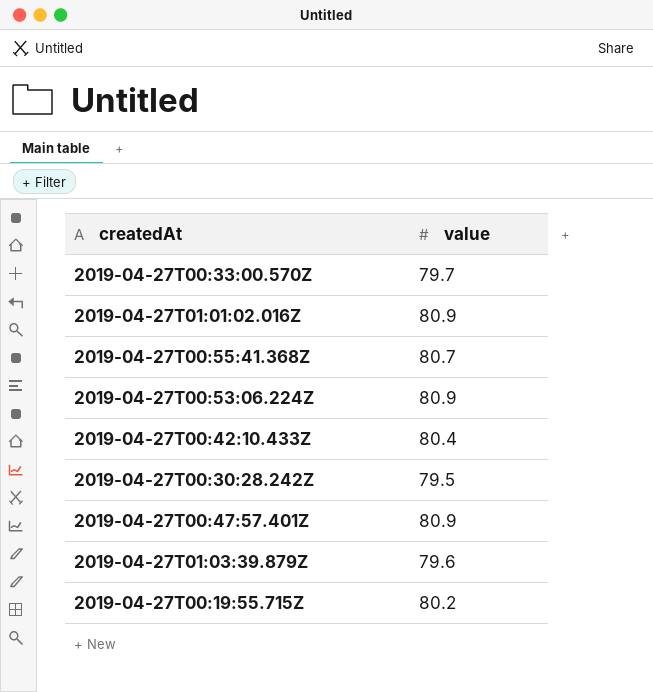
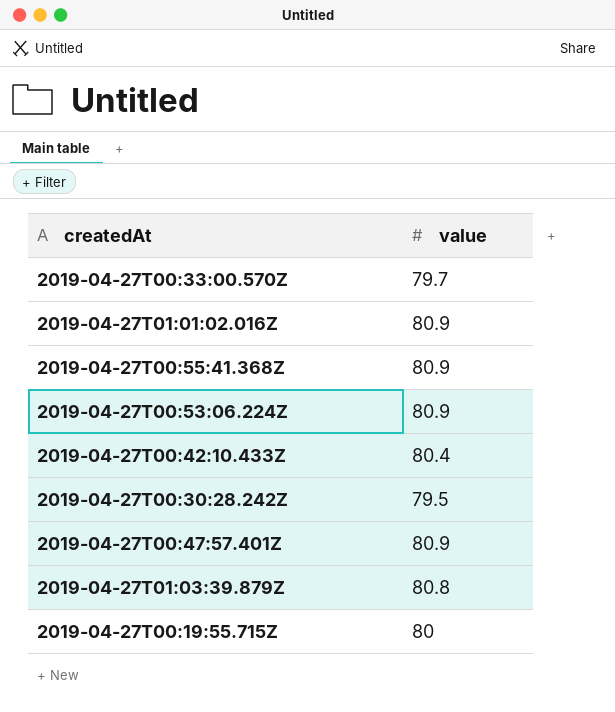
2019-04-27T00:55:41.368Z | value: 80.7 -> 80.9
2019-04-27T01:03:39.879Z | value: 79.6 -> 80.8
2019-04-27T00:19:55.715Z | value: 80.2 -> 80

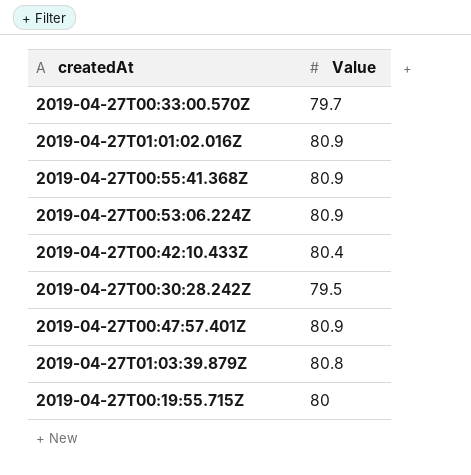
column name: value -> Value

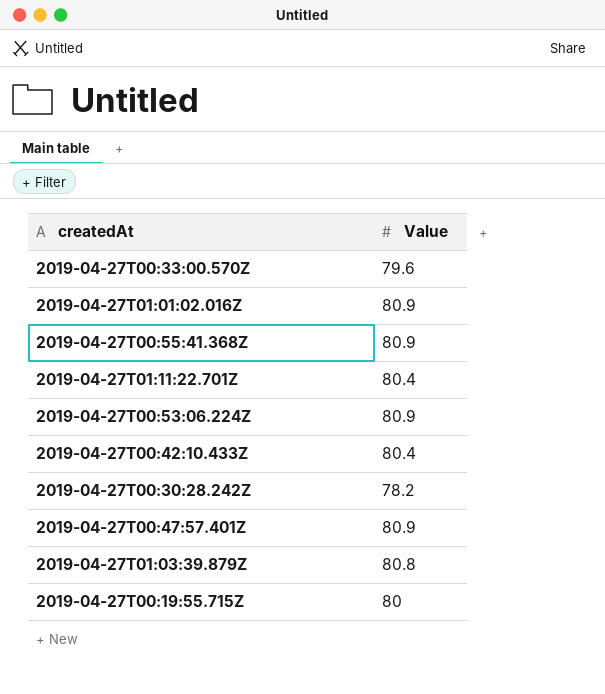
2019-04-27T00:33:00.570Z | Value: 79.7 -> 79.6
row 2019-04-27T01:11:22.701Z: none -> 80.4
2019-04-27T00:30:28.242Z | Value: 79.5 -> 78.2

